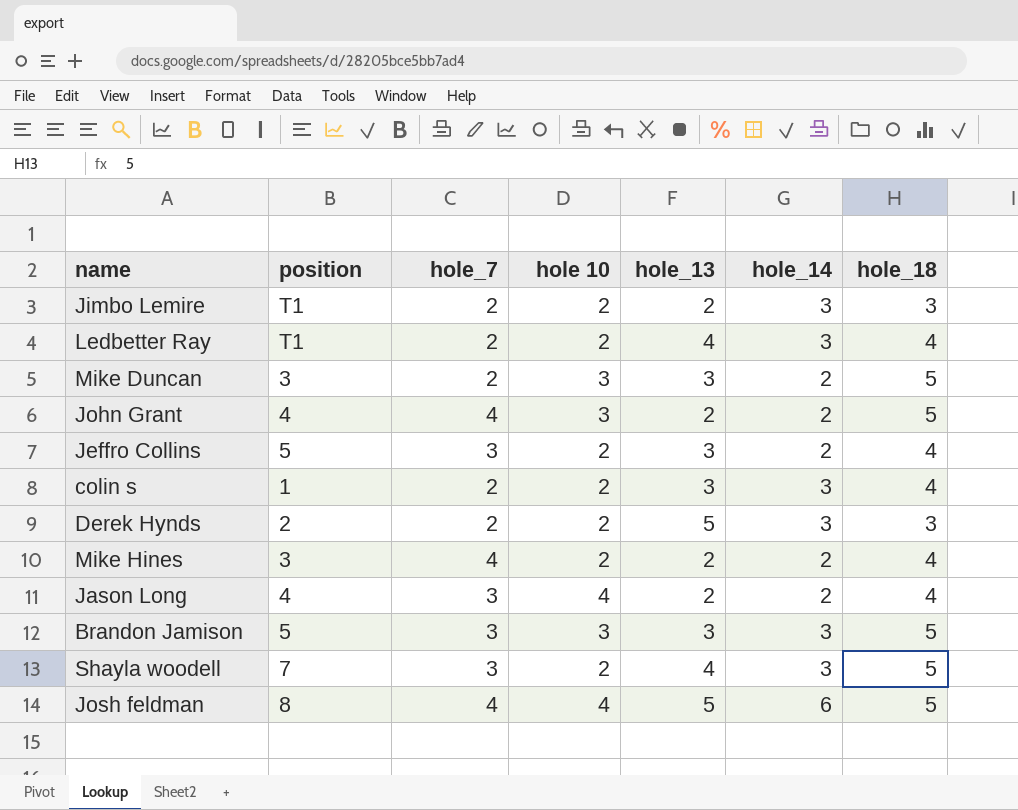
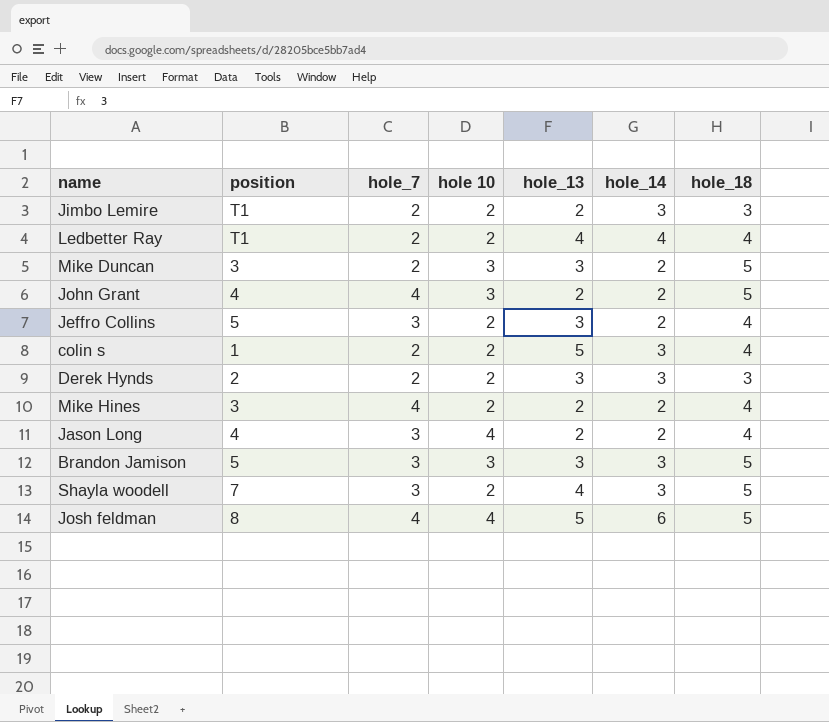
Ledbetter Ray | hole_14: 3 -> 4
colin s | hole_13: 3 -> 5
Derek Hynds | hole_13: 5 -> 3

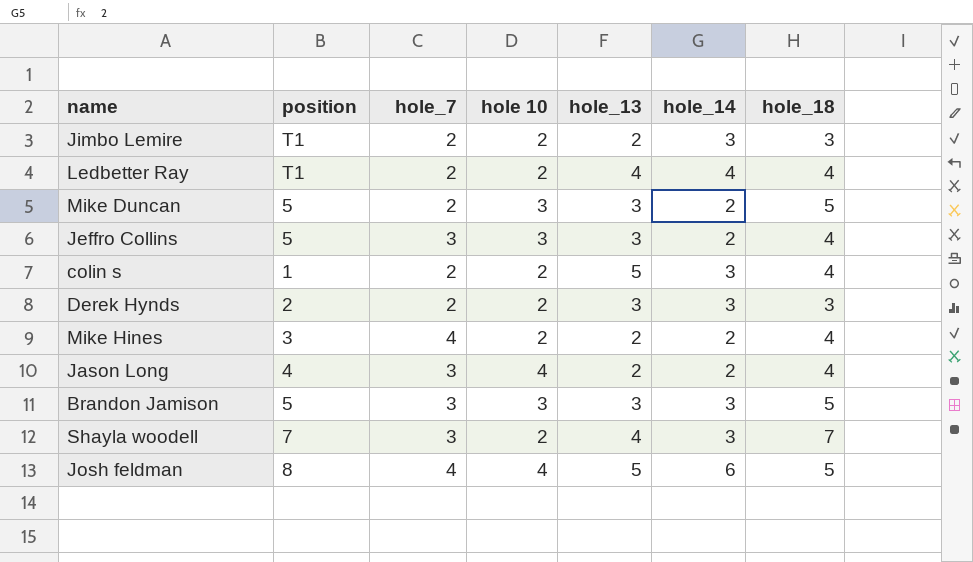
row John Grant: 4 | 4 | 3 | 2 | 2 | 5 -> none
Mike Duncan | position: 3 -> 5
Jeffro Collins | hole 10: 2 -> 3
Shayla woodell | hole_18: 5 -> 7

